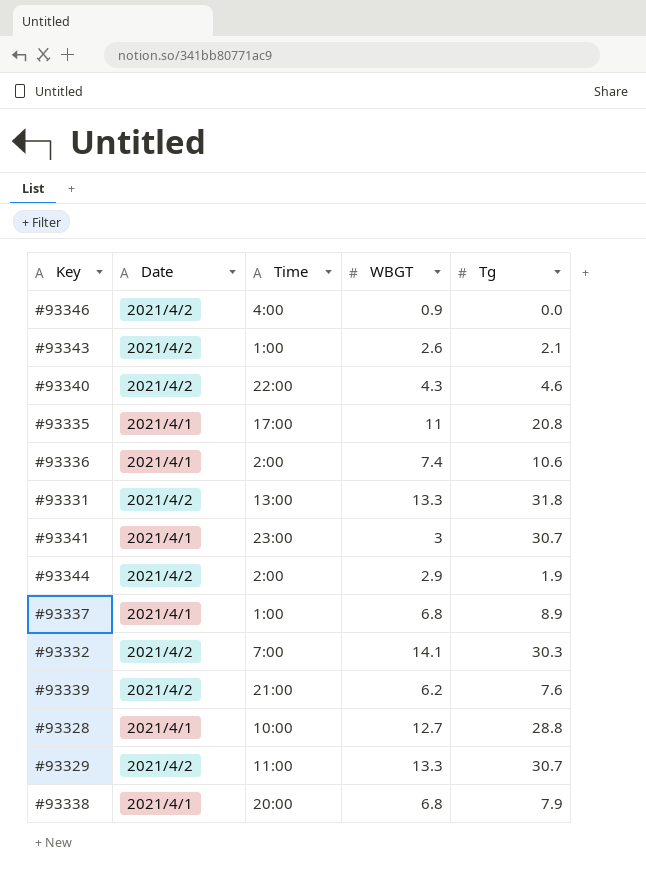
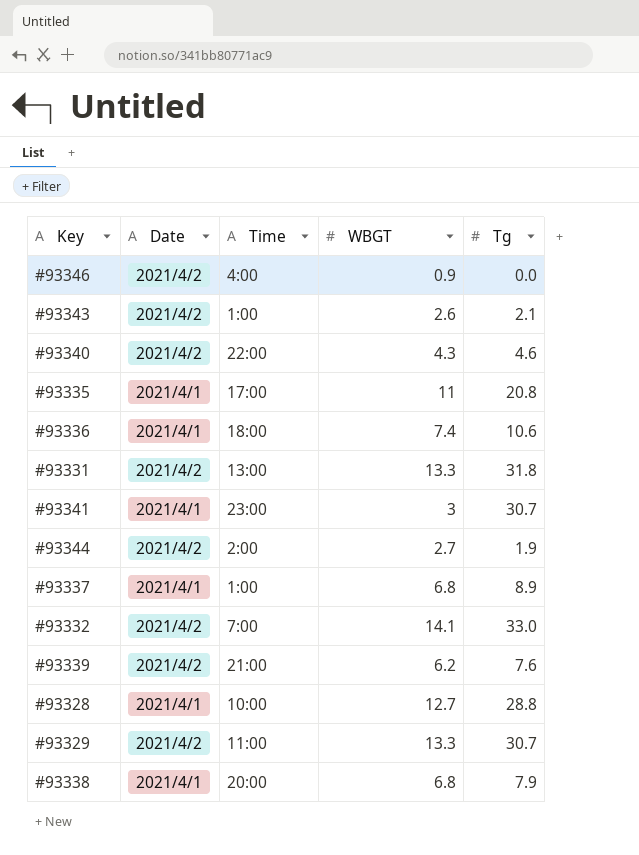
#93336 | Time: 2:00 -> 18:00
#93344 | WBGT: 2.9 -> 2.7
#93332 | Tg: 30.3 -> 33.0

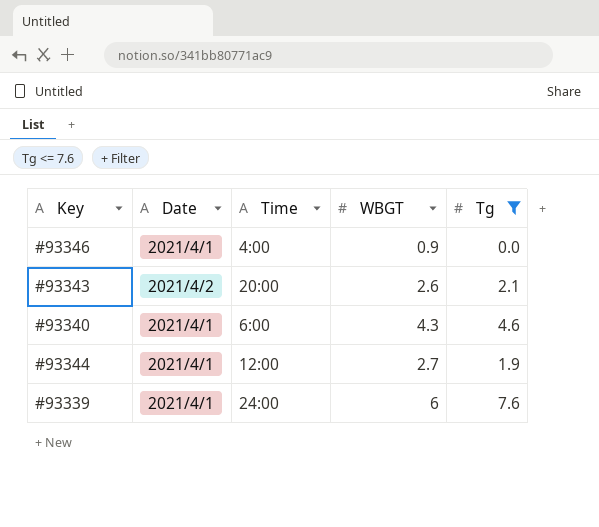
filter: none -> Tg <= 7.6
#93346 | Date: 2021/4/2 -> 2021/4/1
#93343 | Time: 1:00 -> 20:00
#93340 | Date: 2021/4/2 -> 2021/4/1
#93340 | Time: 22:00 -> 6:00
#93344 | Date: 2021/4/2 -> 2021/4/1
#93344 | Time: 2:00 -> 12:00
#93339 | Date: 2021/4/2 -> 2021/4/1
#93339 | Time: 21:00 -> 24:00
#93339 | WBGT: 6.2 -> 6

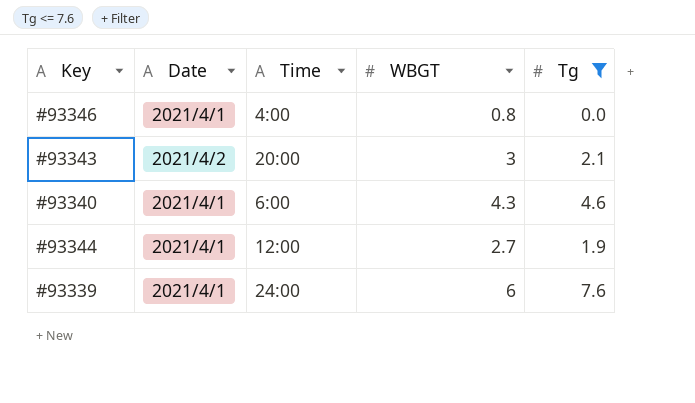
#93346 | WBGT: 0.9 -> 0.8
#93343 | WBGT: 2.6 -> 3

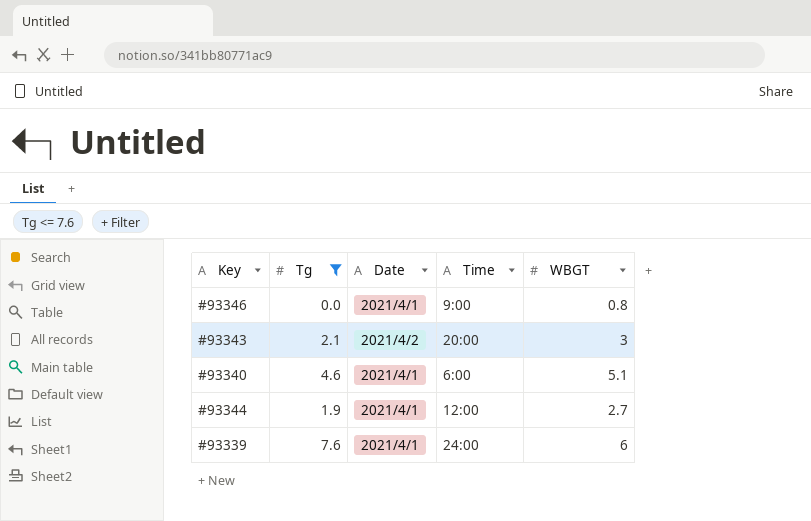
column Tg | position: 5 -> 2
#93346 | Time: 4:00 -> 9:00
#93340 | WBGT: 4.3 -> 5.1

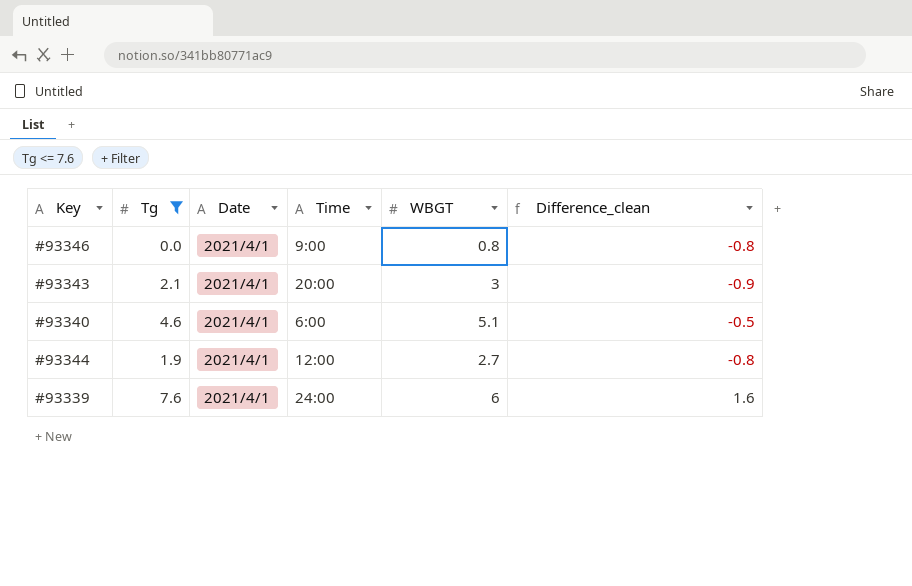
column Difference_clean | formula: none -> [Tg] - [WBGT]
#93343 | Date: 2021/4/2 -> 2021/4/1

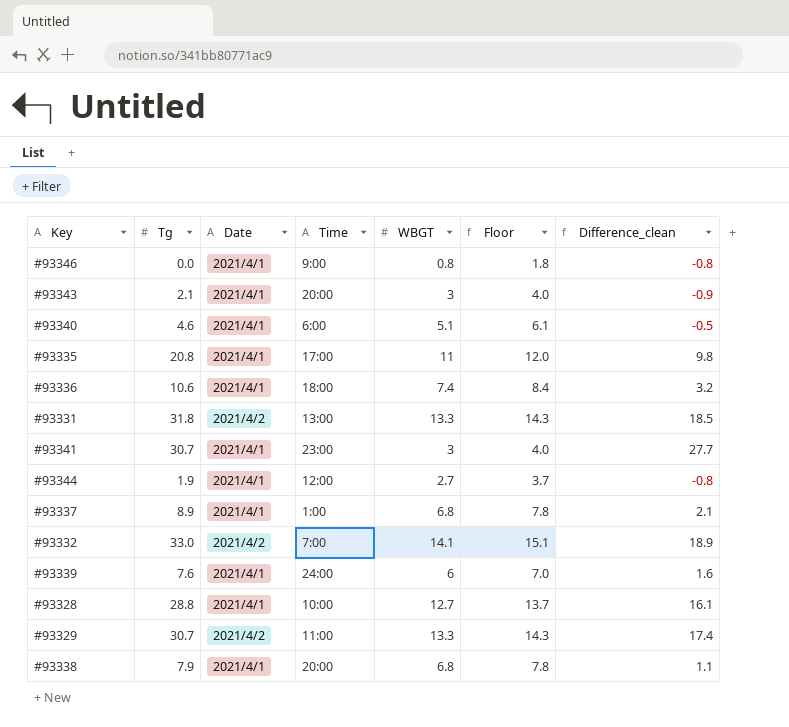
filter: Tg <= 7.6 -> none
column Floor | formula: none -> [WBGT] + 1

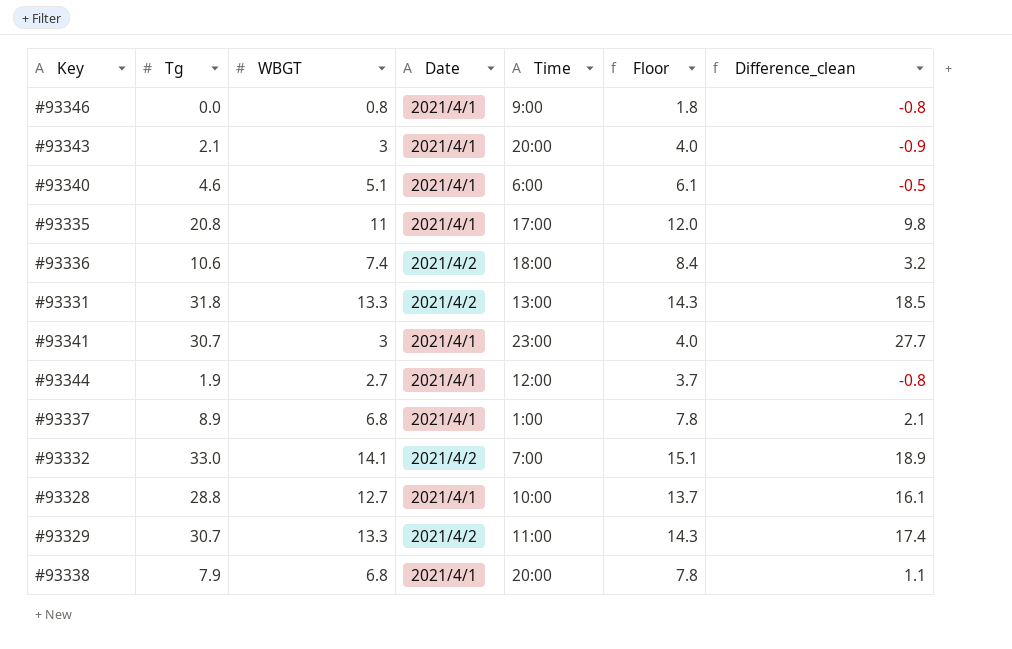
column WBGT | position: 5 -> 3
row #93339: 7.6 | 2021/4/1 | 24:00 | 6 | 7.0 | 1.6 -> none
#93336 | Date: 2021/4/1 -> 2021/4/2

